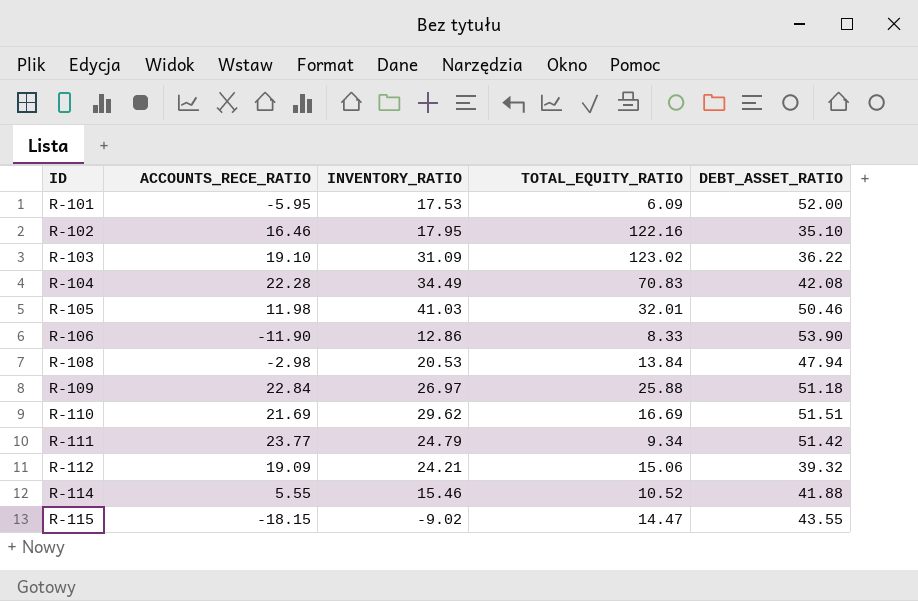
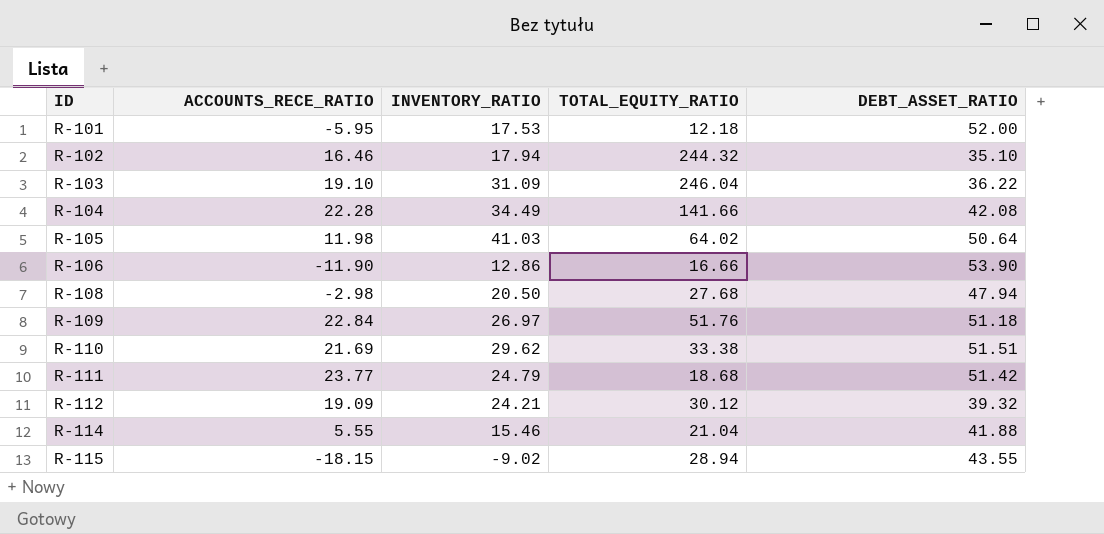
R-101 | TOTAL_EQUITY_RATIO: 6.09 -> 12.18
R-102 | INVENTORY_RATIO: 17.95 -> 17.94
R-102 | TOTAL_EQUITY_RATIO: 122.16 -> 244.32
R-103 | TOTAL_EQUITY_RATIO: 123.02 -> 246.04
R-104 | TOTAL_EQUITY_RATIO: 70.83 -> 141.66
R-105 | TOTAL_EQUITY_RATIO: 32.01 -> 64.02
R-105 | DEBT_ASSET_RATIO: 50.46 -> 50.64
R-106 | TOTAL_EQUITY_RATIO: 8.33 -> 16.66
R-108 | INVENTORY_RATIO: 20.53 -> 20.50
R-108 | TOTAL_EQUITY_RATIO: 13.84 -> 27.68
R-109 | TOTAL_EQUITY_RATIO: 25.88 -> 51.76
R-110 | TOTAL_EQUITY_RATIO: 16.69 -> 33.38
R-111 | TOTAL_EQUITY_RATIO: 9.34 -> 18.68
R-112 | TOTAL_EQUITY_RATIO: 15.06 -> 30.12
R-114 | TOTAL_EQUITY_RATIO: 10.52 -> 21.04
R-115 | TOTAL_EQUITY_RATIO: 14.47 -> 28.94

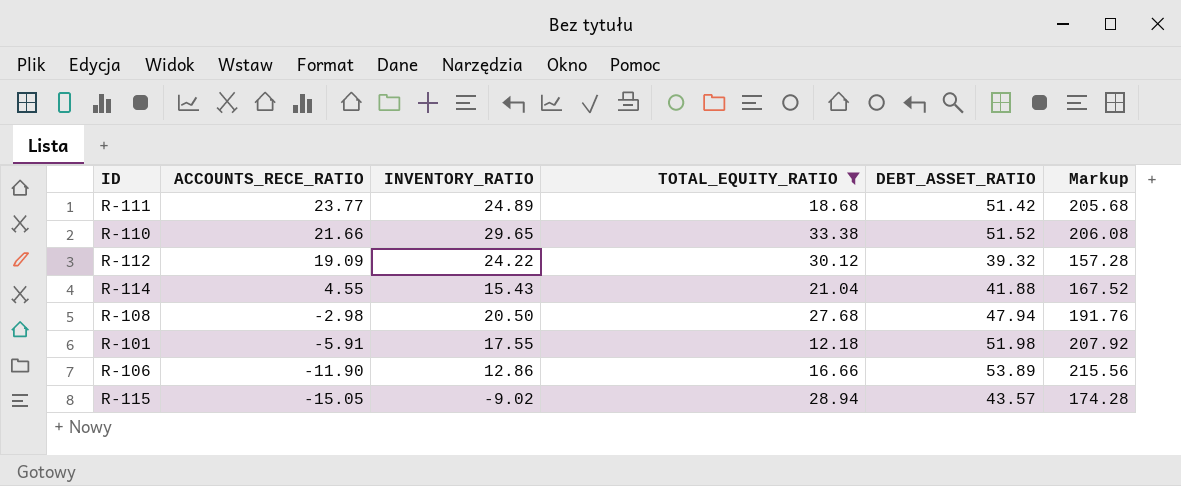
filter: none -> TOTAL_EQUITY_RATIO <= 33.38
row order: ID ascending -> ACCOUNTS_RECE_RATIO descending
column Markup | formula: none -> [DEBT_ASSET_RATIO] * 4
R-111 | INVENTORY_RATIO: 24.79 -> 24.89
R-110 | ACCOUNTS_RECE_RATIO: 21.69 -> 21.66
R-110 | INVENTORY_RATIO: 29.62 -> 29.65
R-110 | DEBT_ASSET_RATIO: 51.51 -> 51.52
R-112 | INVENTORY_RATIO: 24.21 -> 24.22
R-114 | ACCOUNTS_RECE_RATIO: 5.55 -> 4.55
R-114 | INVENTORY_RATIO: 15.46 -> 15.43
R-101 | ACCOUNTS_RECE_RATIO: -5.95 -> -5.91
R-101 | INVENTORY_RATIO: 17.53 -> 17.55
R-101 | DEBT_ASSET_RATIO: 52.00 -> 51.98
R-106 | DEBT_ASSET_RATIO: 53.90 -> 53.89
R-115 | ACCOUNTS_RECE_RATIO: -18.15 -> -15.05
R-115 | DEBT_ASSET_RATIO: 43.55 -> 43.57

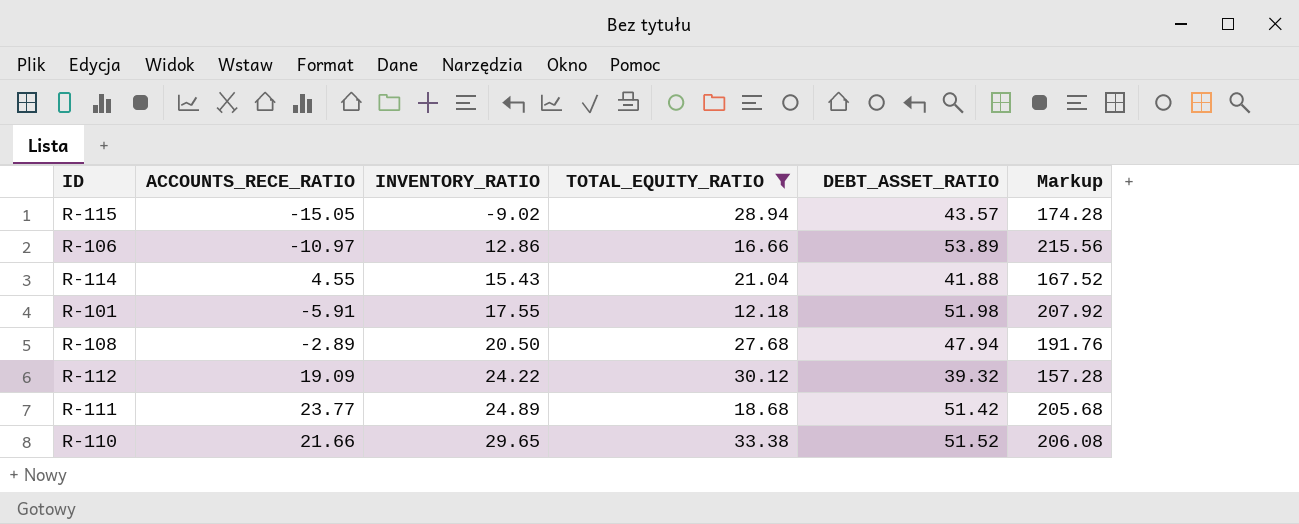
row order: ACCOUNTS_RECE_RATIO descending -> INVENTORY_RATIO ascending
R-106 | ACCOUNTS_RECE_RATIO: -11.90 -> -10.97
R-108 | ACCOUNTS_RECE_RATIO: -2.98 -> -2.89

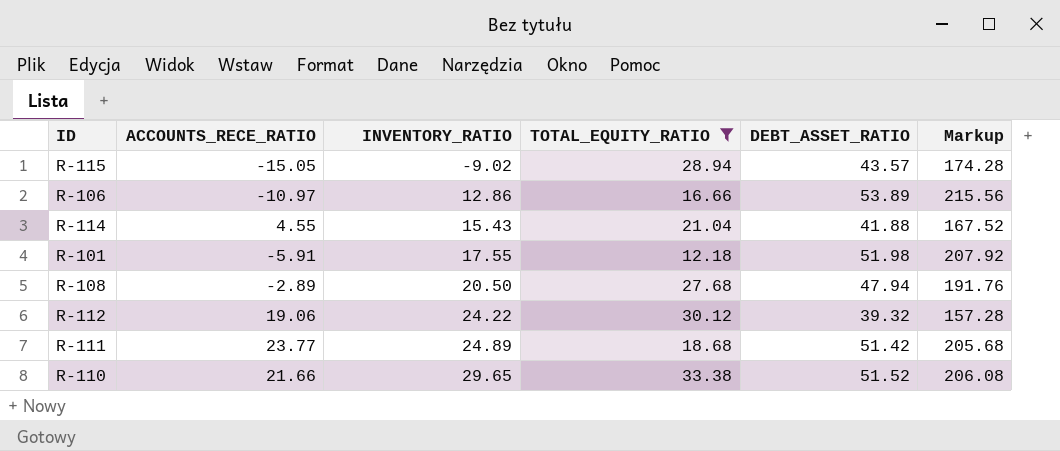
R-112 | ACCOUNTS_RECE_RATIO: 19.09 -> 19.06

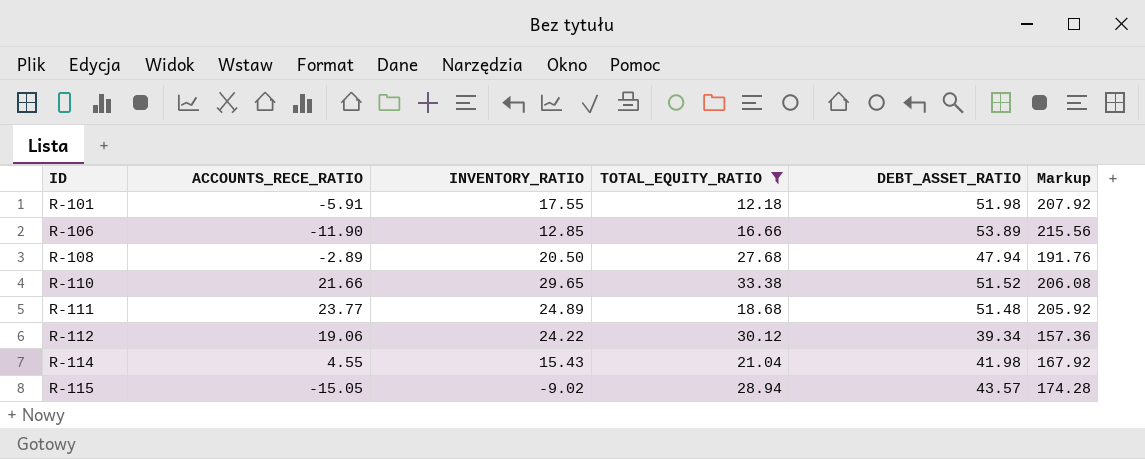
row order: INVENTORY_RATIO ascending -> ID ascending
R-106 | ACCOUNTS_RECE_RATIO: -10.97 -> -11.90
R-106 | INVENTORY_RATIO: 12.86 -> 12.85
R-111 | DEBT_ASSET_RATIO: 51.42 -> 51.48
R-111 | Markup: 205.68 -> 205.92
R-112 | DEBT_ASSET_RATIO: 39.32 -> 39.34
R-112 | Markup: 157.28 -> 157.36
R-114 | DEBT_ASSET_RATIO: 41.88 -> 41.98
R-114 | Markup: 167.52 -> 167.92

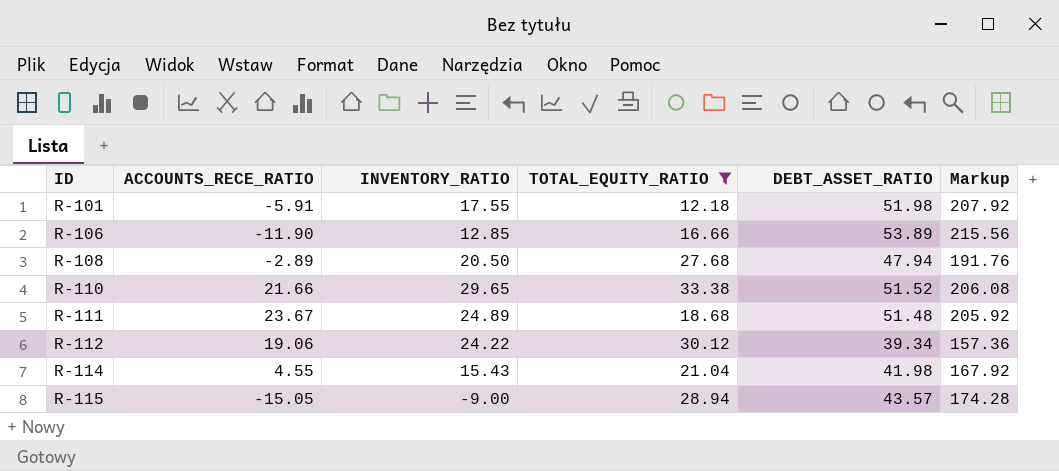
R-111 | ACCOUNTS_RECE_RATIO: 23.77 -> 23.67
R-115 | INVENTORY_RATIO: -9.02 -> -9.00

